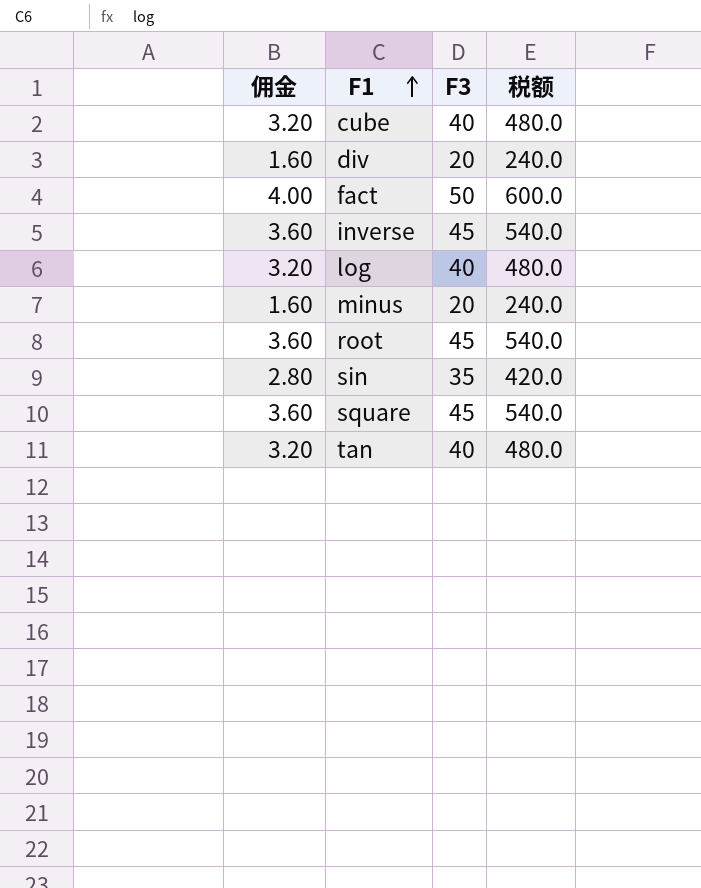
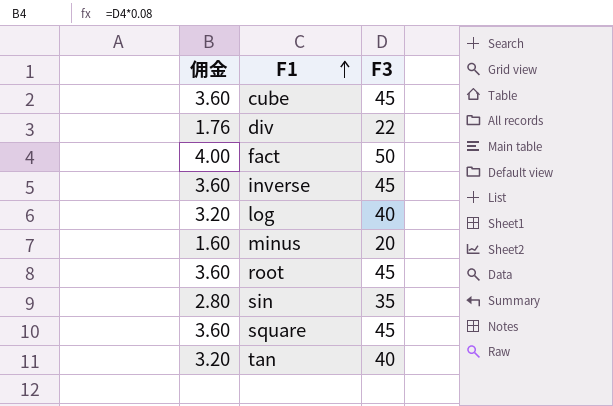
column 税额 | formula: [F3] * 12 -> none
cube | 佣金: 3.20 -> 3.60
cube | F3: 40 -> 45
div | 佣金: 1.60 -> 1.76
div | F3: 20 -> 22

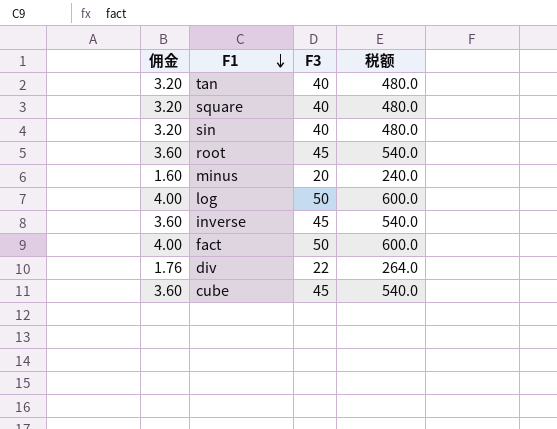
row order: F1 ascending -> F1 descending
column 税额 | formula: none -> [F3] * 12
square | 佣金: 3.60 -> 3.20
square | F3: 45 -> 40
sin | 佣金: 2.80 -> 3.20
sin | F3: 35 -> 40
log | 佣金: 3.20 -> 4.00
log | F3: 40 -> 50

